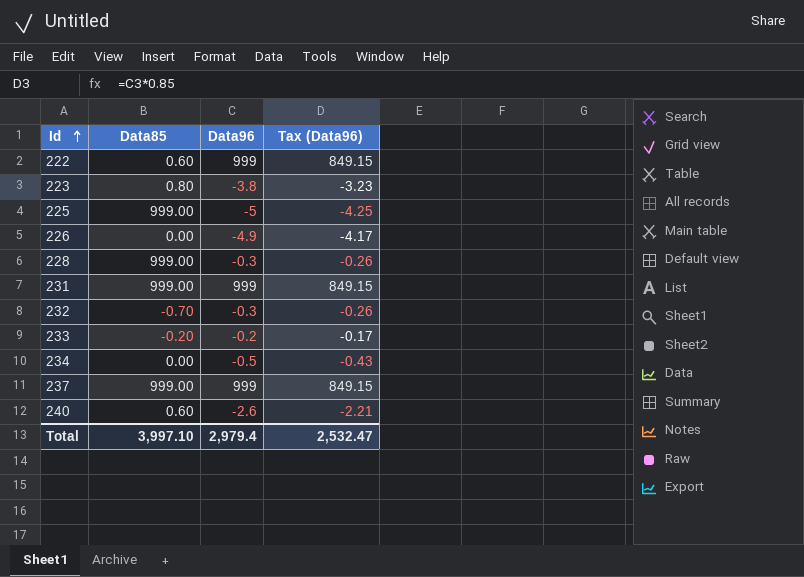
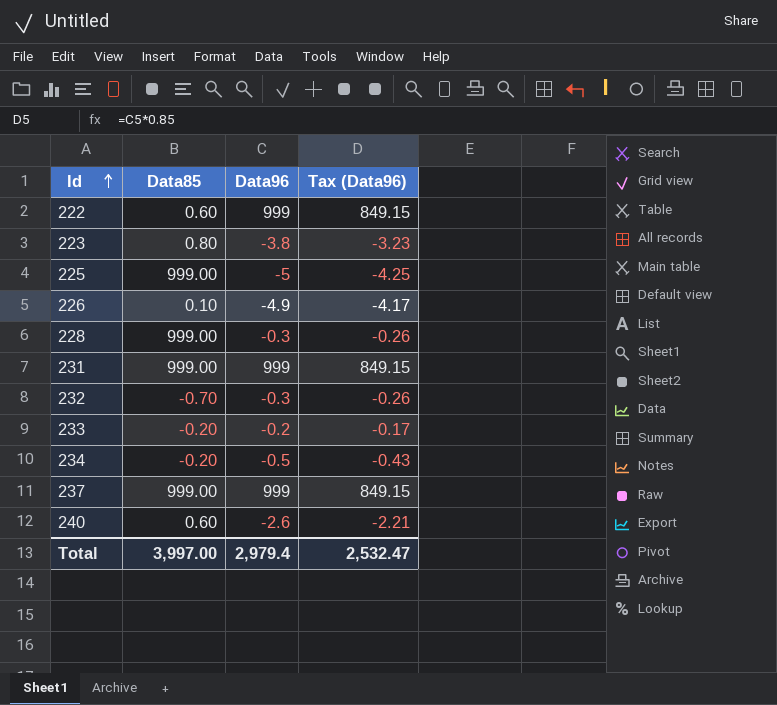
226 | Data85: 0.00 -> 0.10
234 | Data85: 0.00 -> -0.20
Total | Data85: 3,997.10 -> 3,997.00

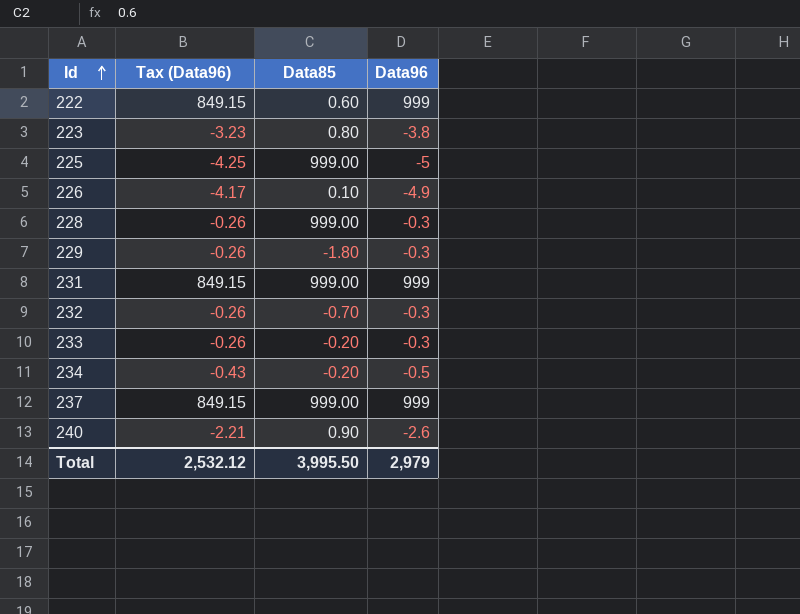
column Tax (Data96) | position: 4 -> 2
row 229: none -> -0.26 | -1.80 | -0.3
233 | Tax (Data96): -0.17 -> -0.26
233 | Data96: -0.2 -> -0.3
240 | Data85: 0.60 -> 0.90
Total | Tax (Data96): 2,532.47 -> 2,532.12
Total | Data85: 3,997.00 -> 3,995.50
Total | Data96: 2,979.4 -> 2,979

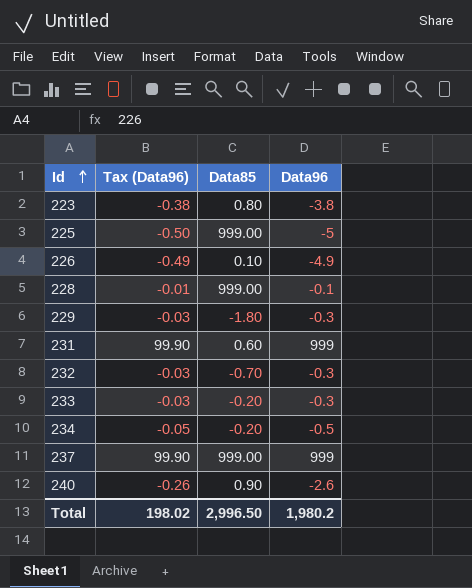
column Tax (Data96) | formula: [Data96] * 0.85 -> [Data96] * 0.1
row 222: 849.15 | 0.60 | 999 -> none
228 | Data96: -0.3 -> -0.1
231 | Data85: 999.00 -> 0.60
Total | Tax (Data96): 2,532.12 -> 198.02
Total | Data85: 3,995.50 -> 2,996.50
Total | Data96: 2,979 -> 1,980.2

